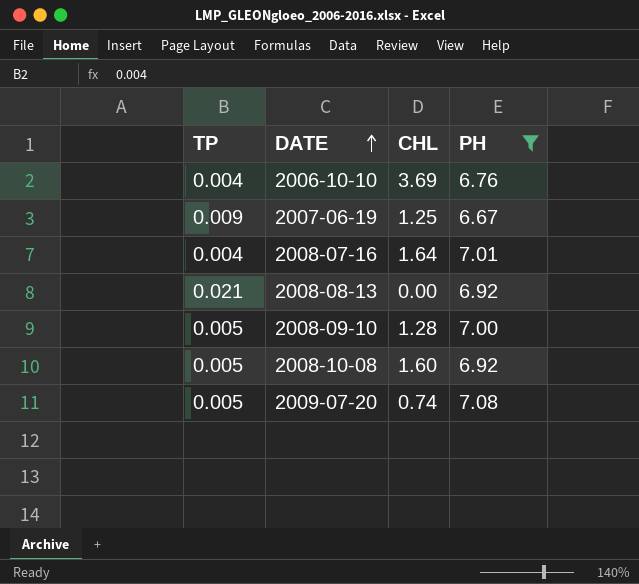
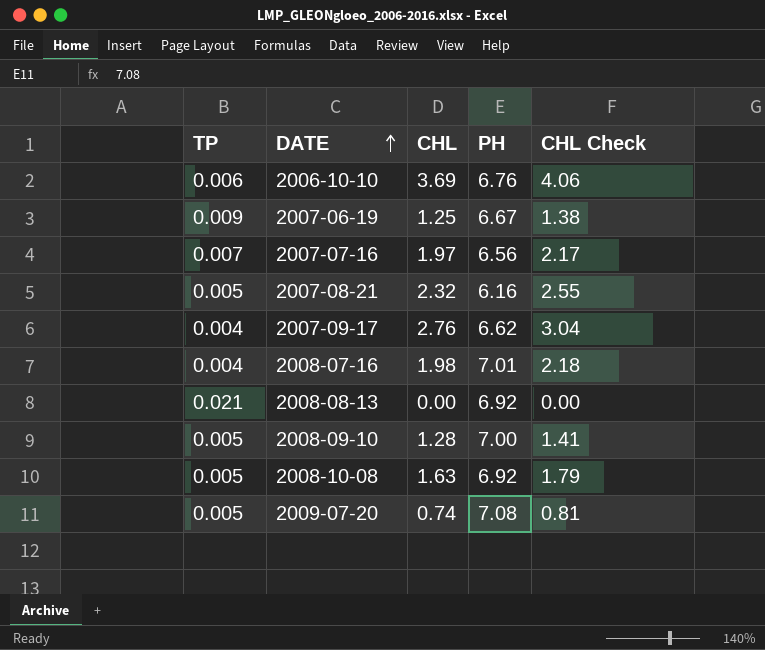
filter: PH >= 6.67 -> none
column CHL Check | formula: none -> [CHL] * 1.1
2006-10-10 | TP: 0.004 -> 0.006
2008-07-16 | CHL: 1.64 -> 1.98
2008-10-08 | CHL: 1.60 -> 1.63

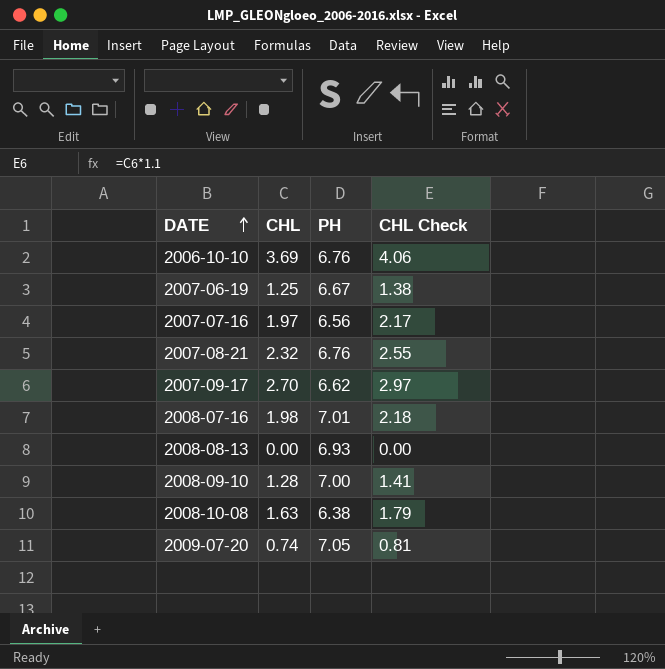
column TP | position: 1 -> none
2007-08-21 | PH: 6.16 -> 6.76
2007-09-17 | CHL: 2.76 -> 2.70
2007-09-17 | CHL Check: 3.04 -> 2.97
2008-08-13 | PH: 6.92 -> 6.93
2008-10-08 | PH: 6.92 -> 6.38
2009-07-20 | PH: 7.08 -> 7.05

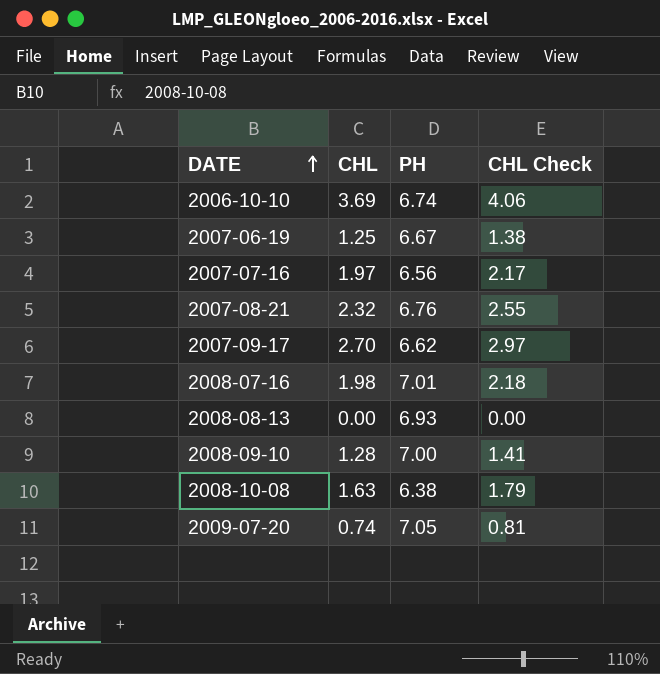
2006-10-10 | PH: 6.76 -> 6.74

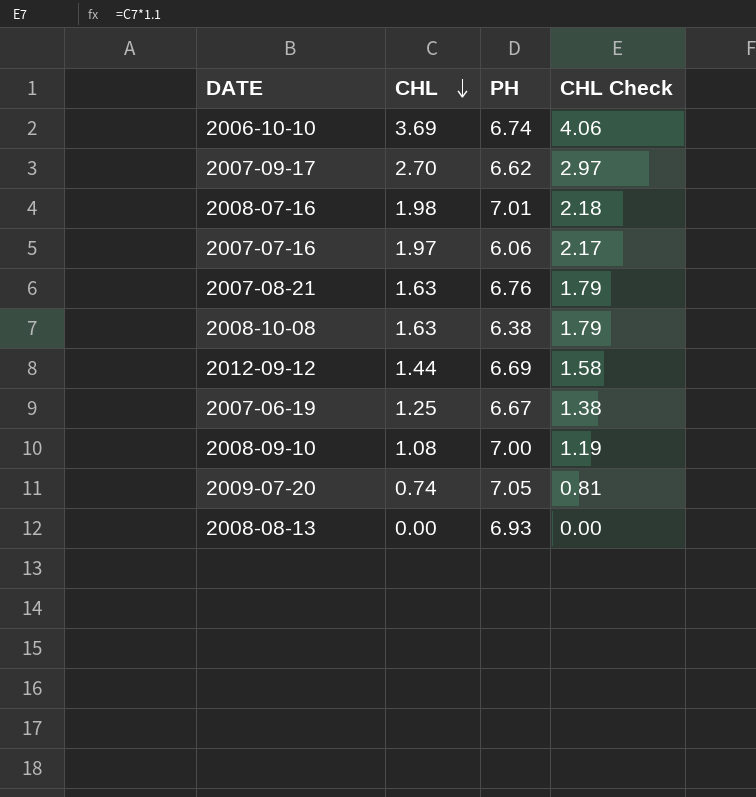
row order: DATE ascending -> CHL descending
2007-07-16 | PH: 6.56 -> 6.06
2007-08-21 | CHL: 2.32 -> 1.63
2007-08-21 | CHL Check: 2.55 -> 1.79
row 2012-09-12: none -> 1.44 | 6.69 | 1.58
2008-09-10 | CHL: 1.28 -> 1.08
2008-09-10 | CHL Check: 1.41 -> 1.19

